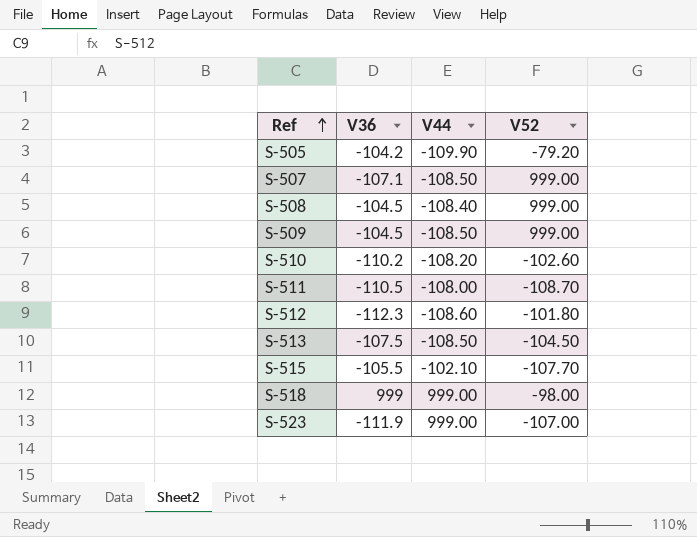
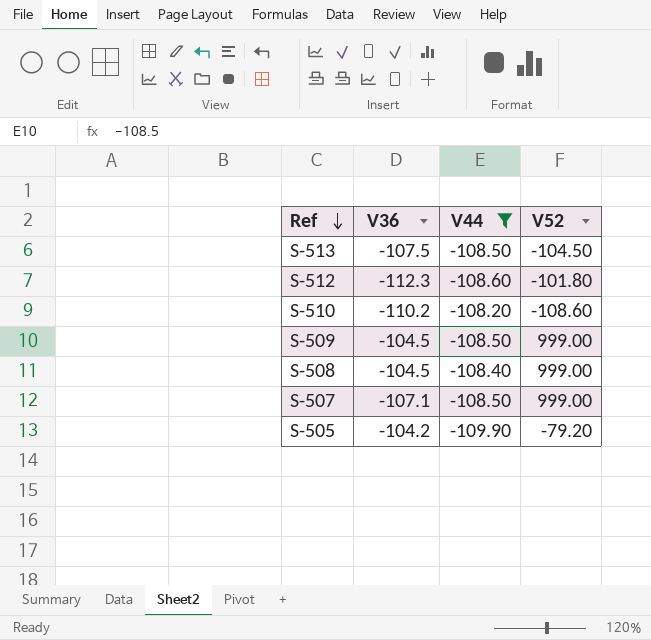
filter: none -> V44 <= -108.20
row order: Ref ascending -> Ref descending
S-510 | V52: -102.60 -> -108.60

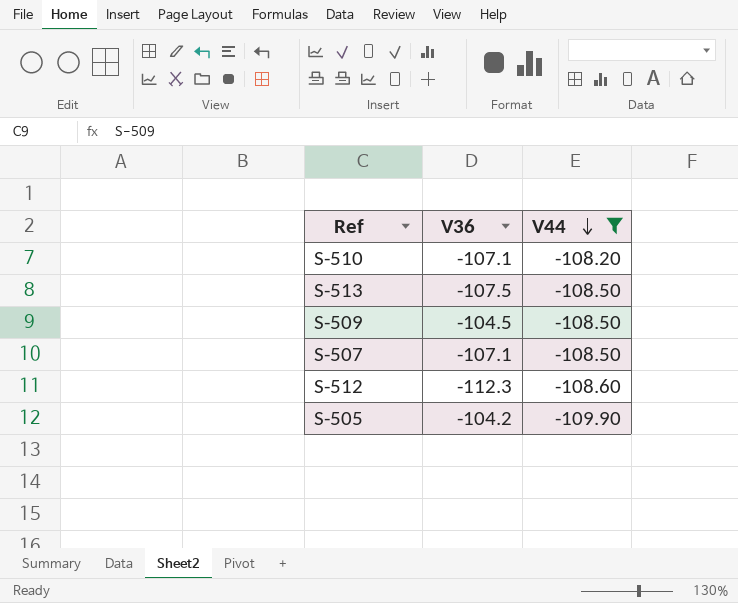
row order: Ref descending -> V44 descending
column V52 | position: 4 -> none
row S-508: -104.5 | -108.40 | 999.00 -> none
S-510 | V36: -110.2 -> -107.1

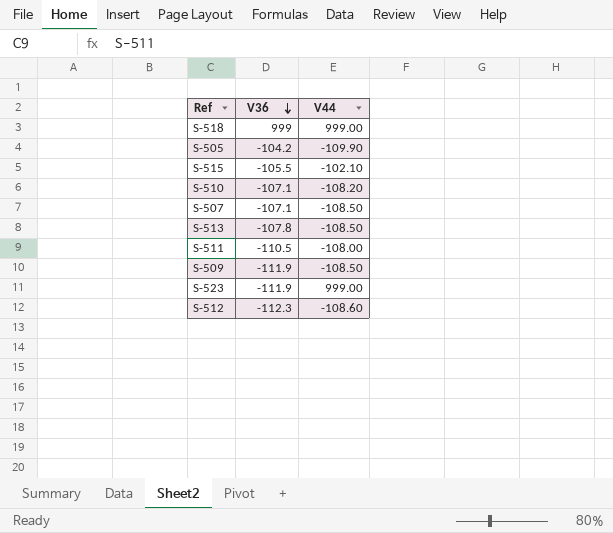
filter: V44 <= -108.20 -> none
row order: V44 descending -> V36 descending
S-513 | V36: -107.5 -> -107.8
S-509 | V36: -104.5 -> -111.9

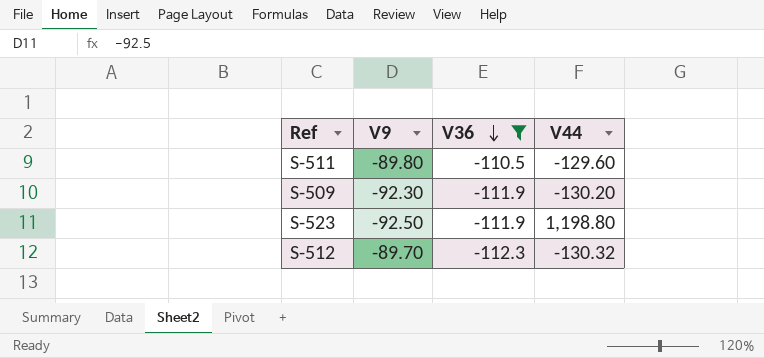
filter: none -> V36 <= -110.5
column V9 | position: none -> 2
S-511 | V44: -108.00 -> -129.60
S-509 | V44: -108.50 -> -130.20
S-523 | V44: 999.00 -> 1,198.80
S-512 | V44: -108.60 -> -130.32

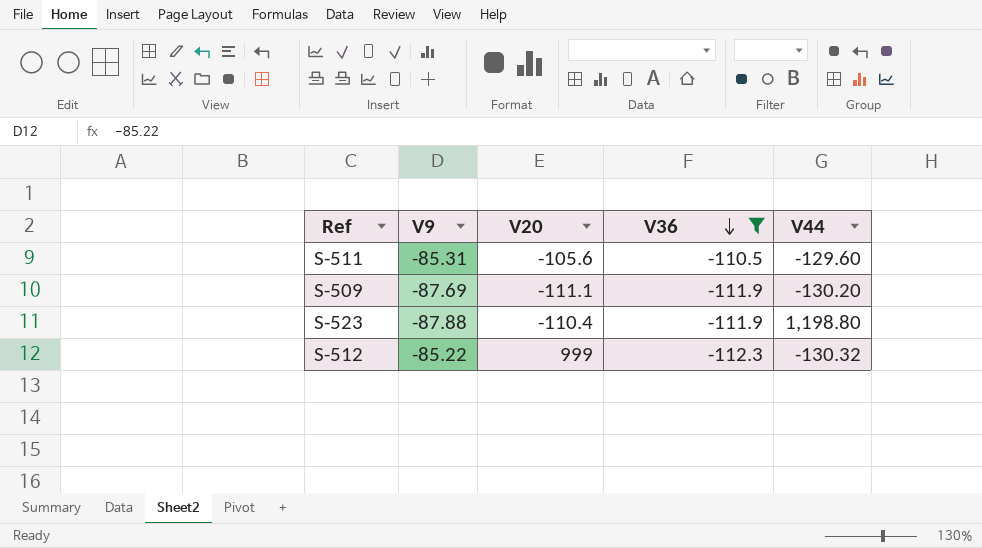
column V20 | position: none -> 3
S-511 | V9: -89.80 -> -85.31
S-509 | V9: -92.30 -> -87.69
S-523 | V9: -92.50 -> -87.88
S-512 | V9: -89.70 -> -85.22

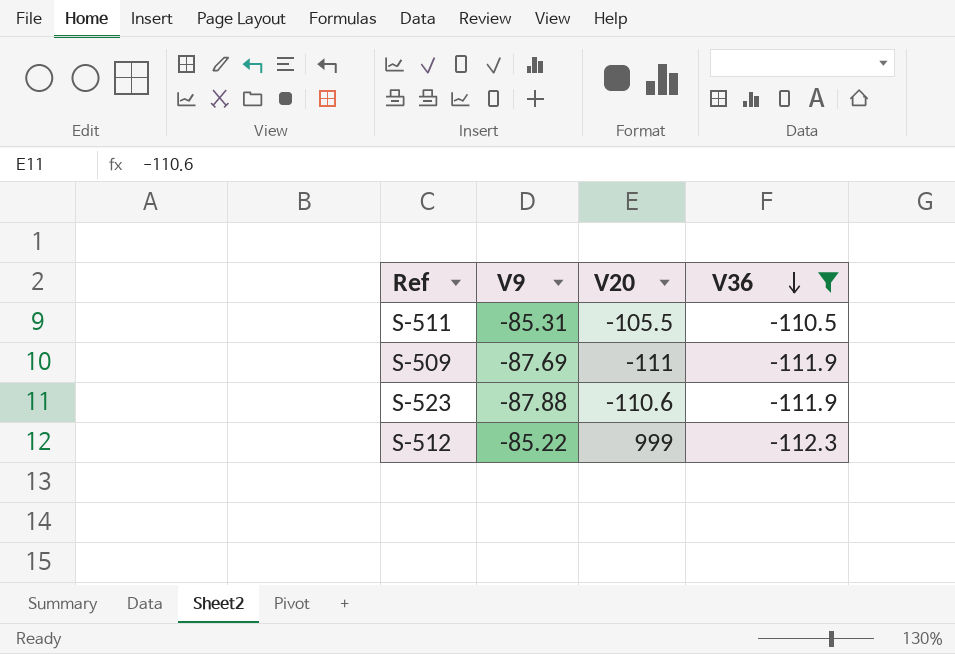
column V44 | position: 5 -> none
S-511 | V20: -105.6 -> -105.5
S-509 | V20: -111.1 -> -111
S-523 | V20: -110.4 -> -110.6

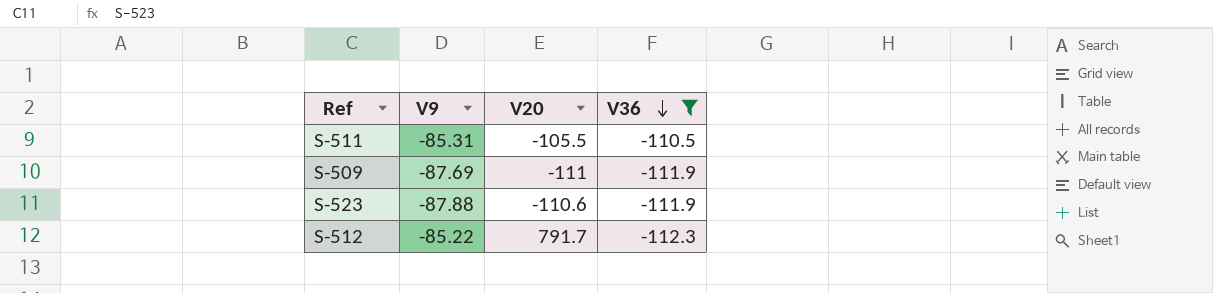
S-512 | V20: 999 -> 791.7

